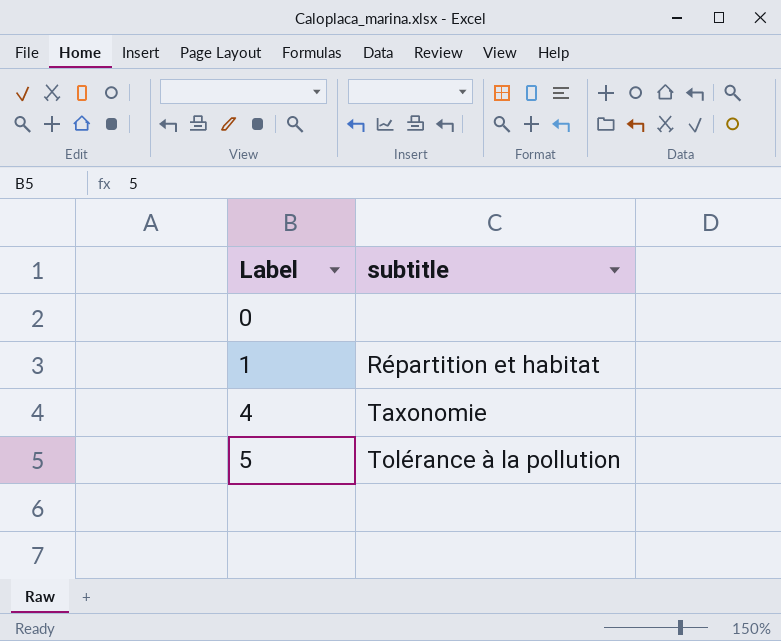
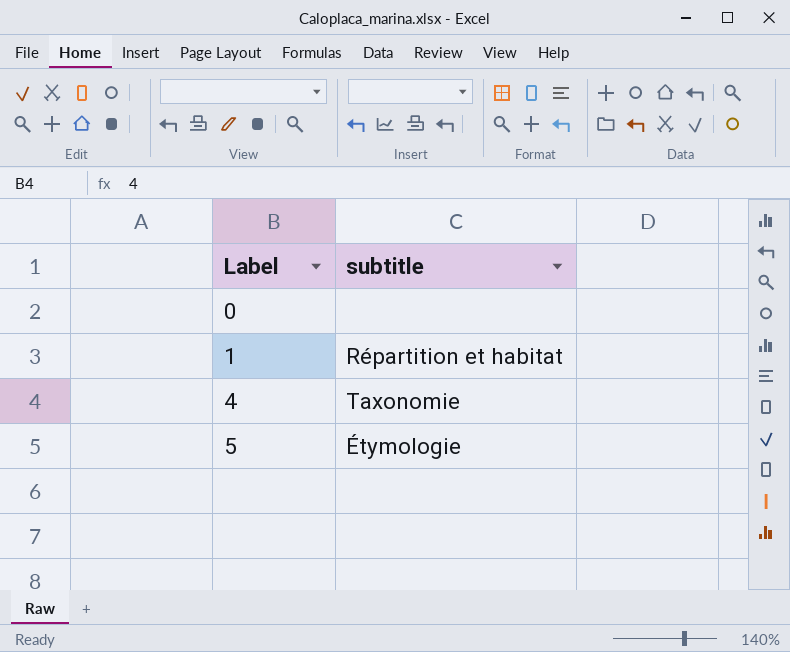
5 | subtitle: Tolérance à la pollution -> Étymologie

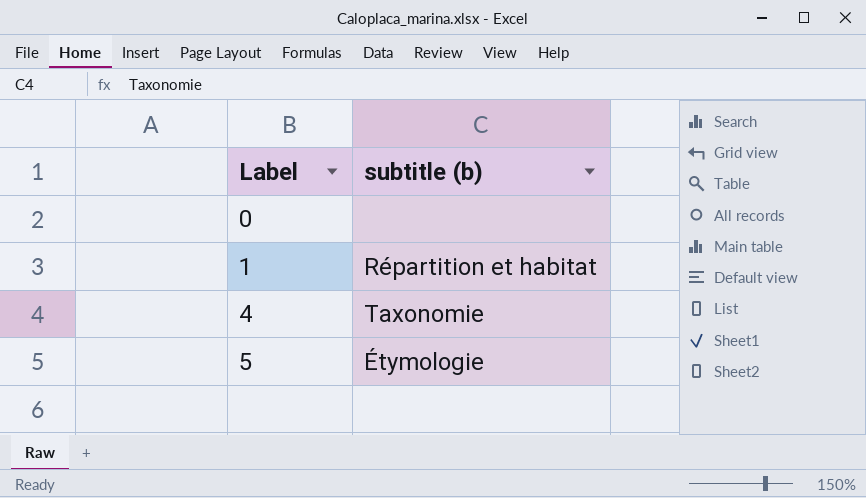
column name: subtitle -> subtitle (b)

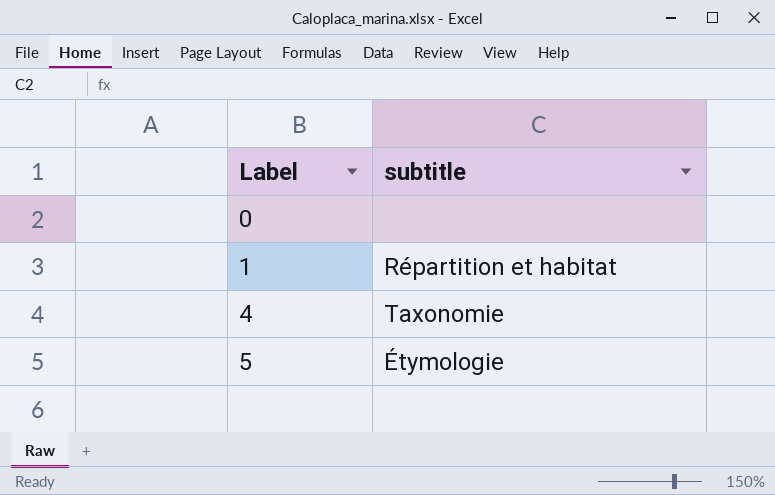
column name: subtitle (b) -> subtitle

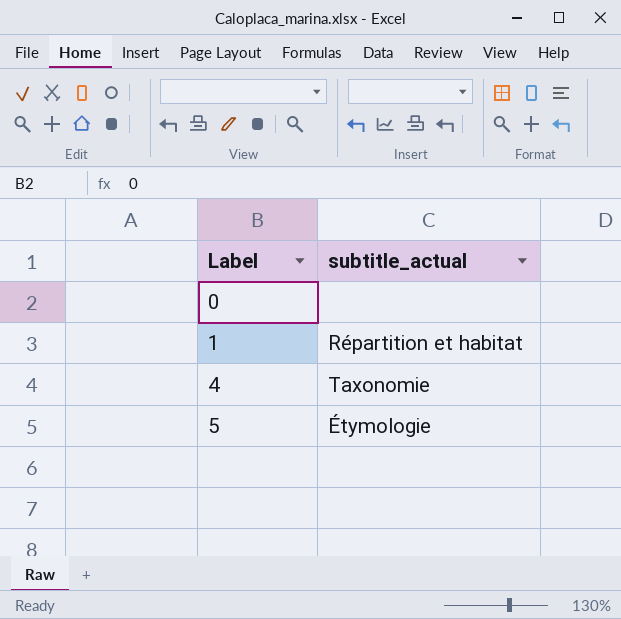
column name: subtitle -> subtitle_actual

